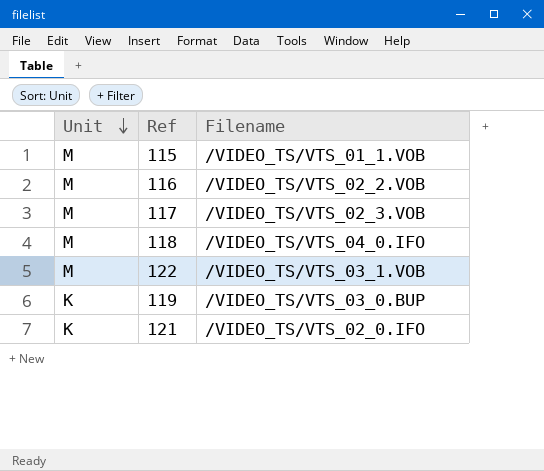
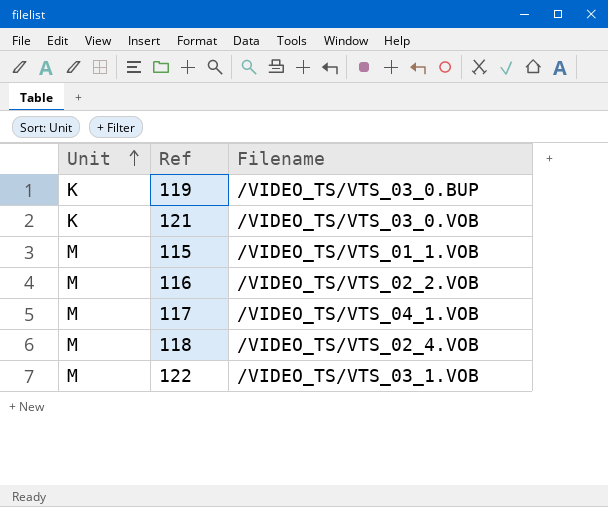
row order: Unit descending -> Unit ascending
121 | Filename: /VIDEO_TS/VTS_02_0.IFO -> /VIDEO_TS/VTS_03_0.VOB
117 | Filename: /VIDEO_TS/VTS_02_3.VOB -> /VIDEO_TS/VTS_04_1.VOB
118 | Filename: /VIDEO_TS/VTS_04_0.IFO -> /VIDEO_TS/VTS_02_4.VOB

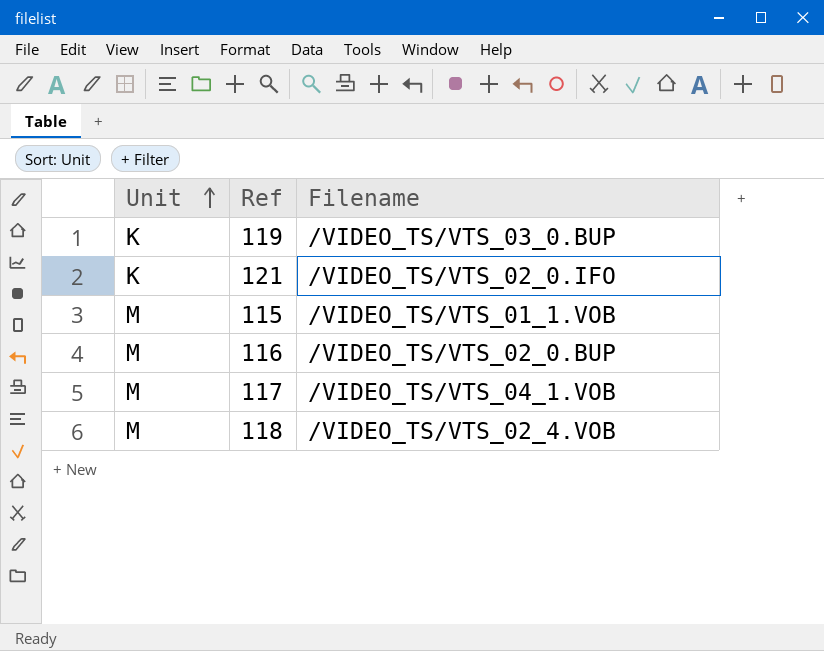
row 122: M | /VIDEO_TS/VTS_03_1.VOB -> none
121 | Filename: /VIDEO_TS/VTS_03_0.VOB -> /VIDEO_TS/VTS_02_0.IFO
116 | Filename: /VIDEO_TS/VTS_02_2.VOB -> /VIDEO_TS/VTS_02_0.BUP

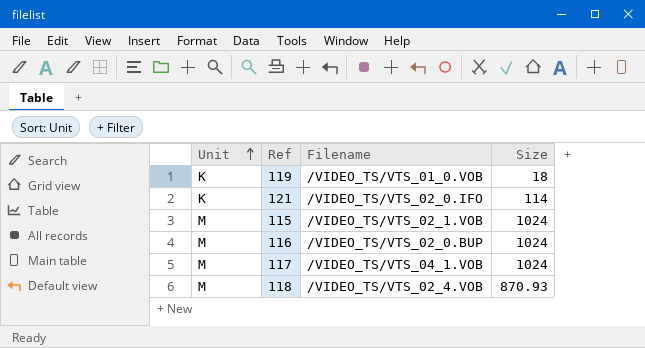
column Size | position: none -> 4
119 | Filename: /VIDEO_TS/VTS_03_0.BUP -> /VIDEO_TS/VTS_01_0.VOB
115 | Filename: /VIDEO_TS/VTS_01_1.VOB -> /VIDEO_TS/VTS_02_1.VOB

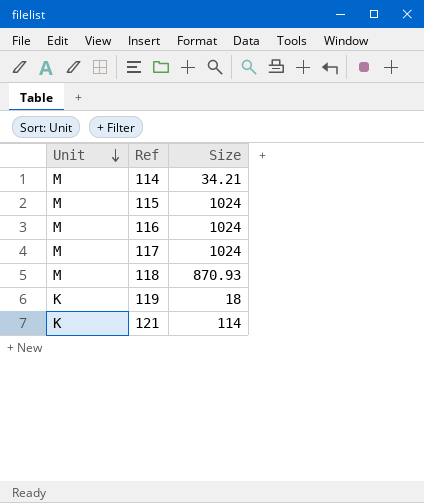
row order: Unit ascending -> Unit descending
column Filename | position: 3 -> none
row 114: none -> M | 34.21

